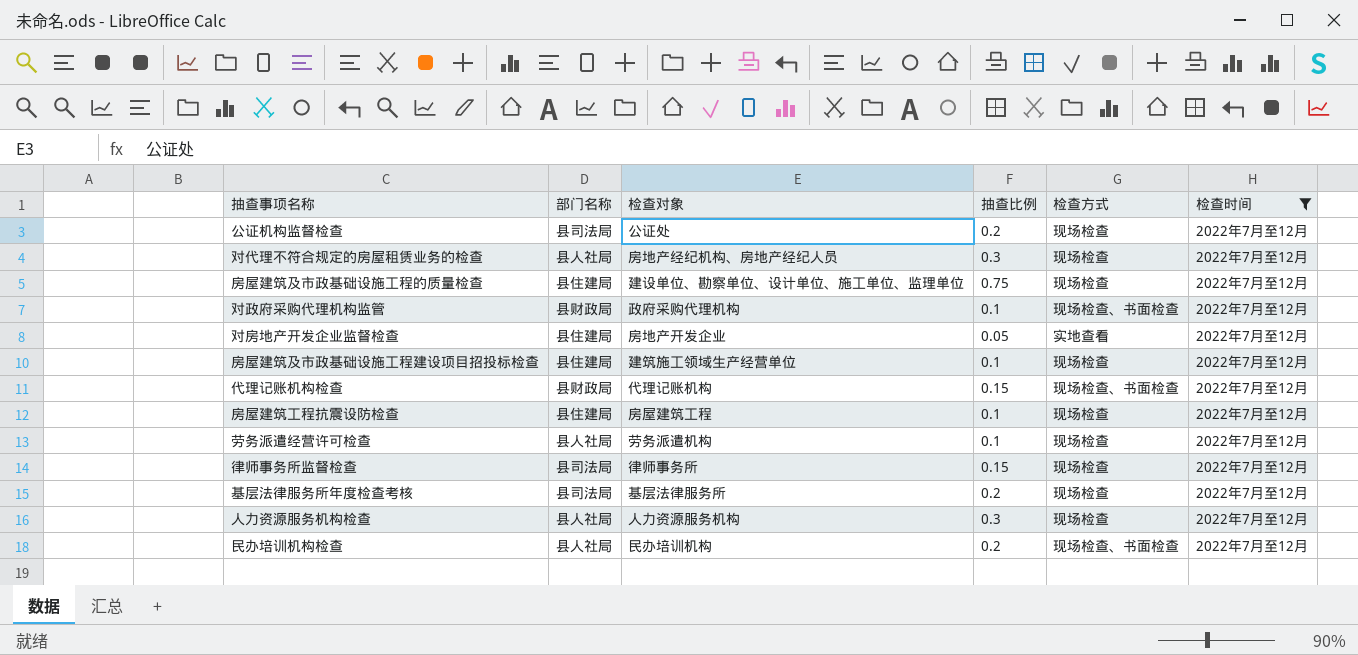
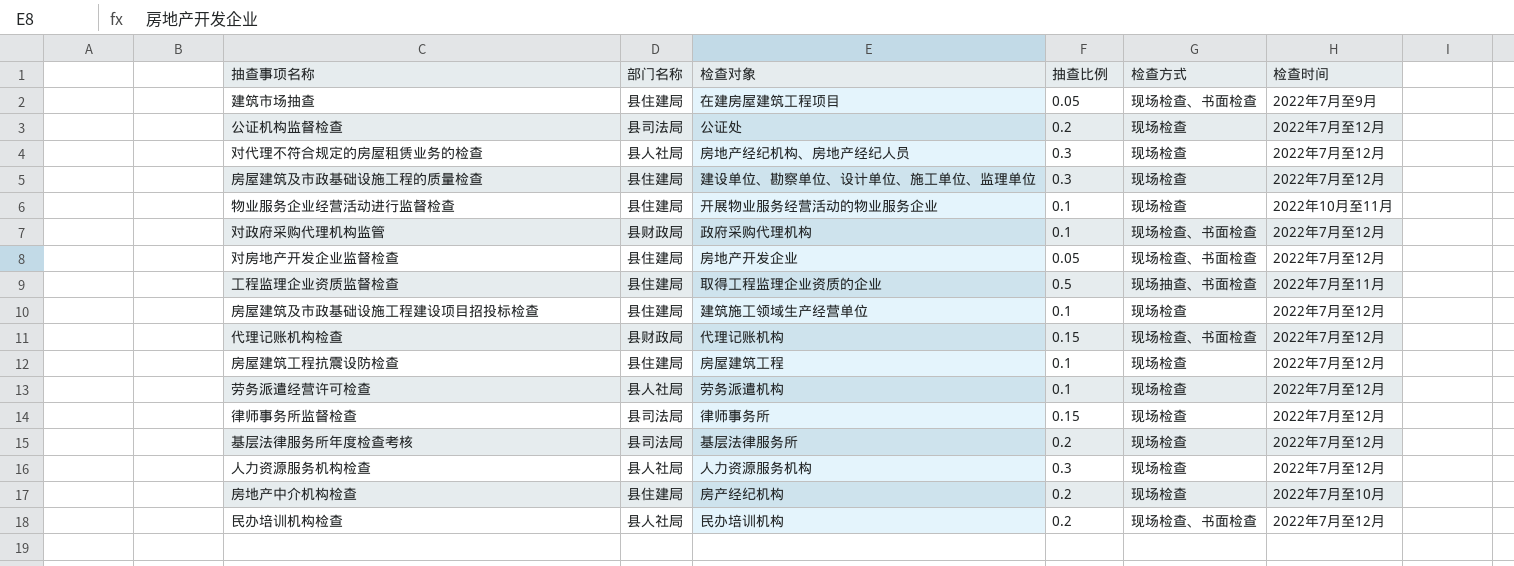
filter: 检查时间 = 2022年7月至12月 -> none
房屋建筑及市政基础设施工程的质量检查 | 抽查比例: 0.75 -> 0.3
对房地产开发企业监督检查 | 检查方式: 实地查看 -> 现场检查、书面检查

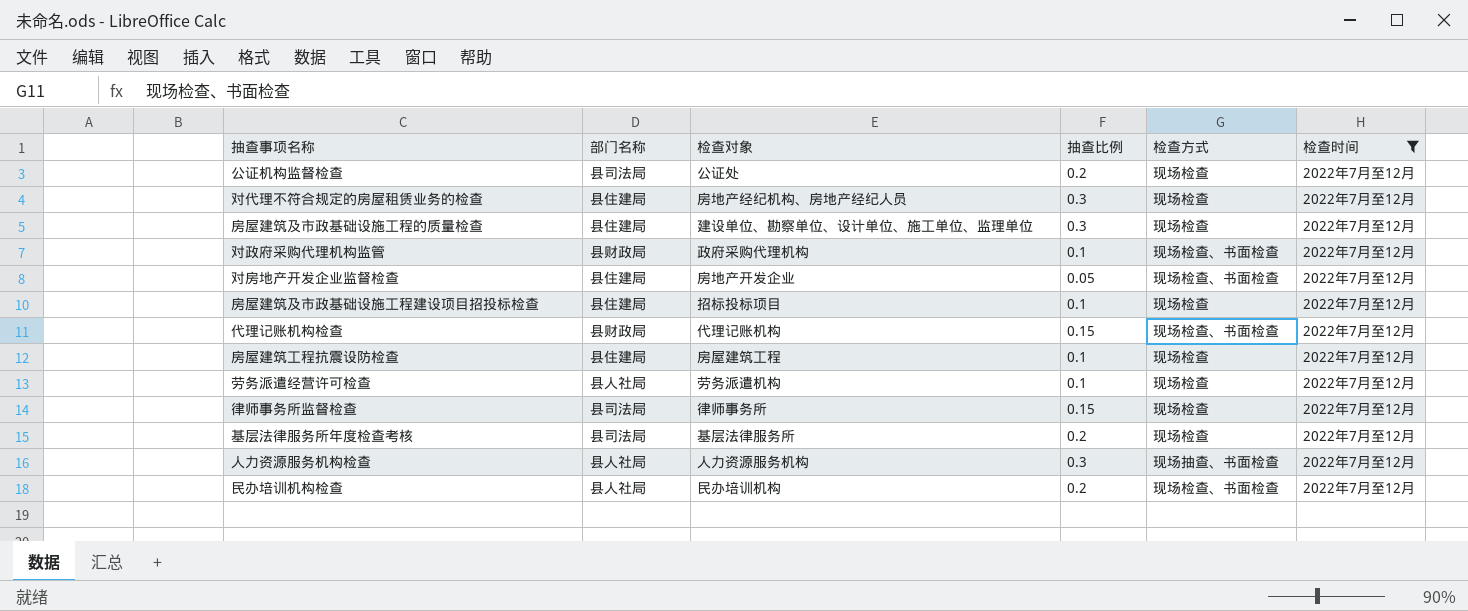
filter: none -> 检查时间 = 2022年7月至12月
对代理不符合规定的房屋租赁业务的检查 | 部门名称: 县人社局 -> 县住建局
房屋建筑及市政基础设施工程建设项目招投标检查 | 检查对象: 建筑施工领域生产经营单位 -> 招标投标项目
人力资源服务机构检查 | 检查方式: 现场检查 -> 现场抽查、书面检查

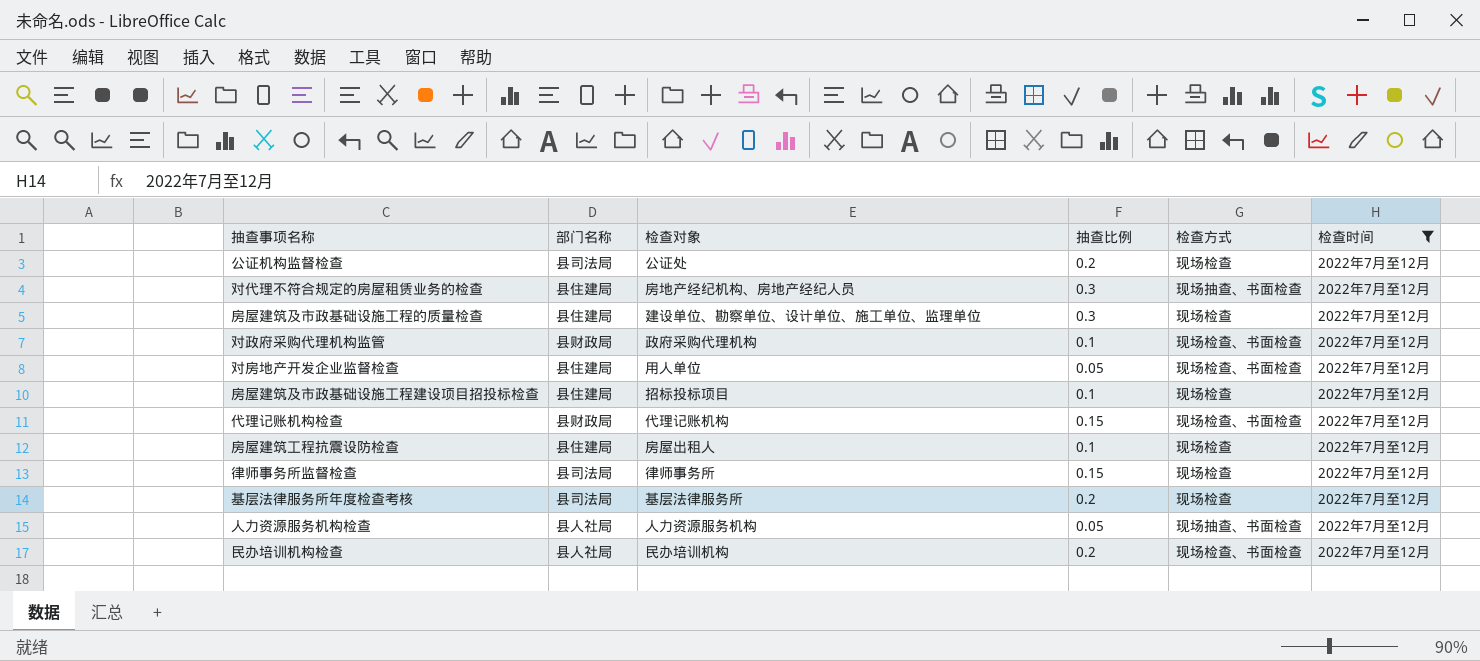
row 劳务派遣经营许可检查: 县人社局 | 劳务派遣机构 | 0.1 | 现场检查 | 2022年7月至12月 -> none
对代理不符合规定的房屋租赁业务的检查 | 检查方式: 现场检查 -> 现场抽查、书面检查
对房地产开发企业监督检查 | 检查对象: 房地产开发企业 -> 用人单位
房屋建筑工程抗震设防检查 | 检查对象: 房屋建筑工程 -> 房屋出租人
人力资源服务机构检查 | 抽查比例: 0.3 -> 0.05

